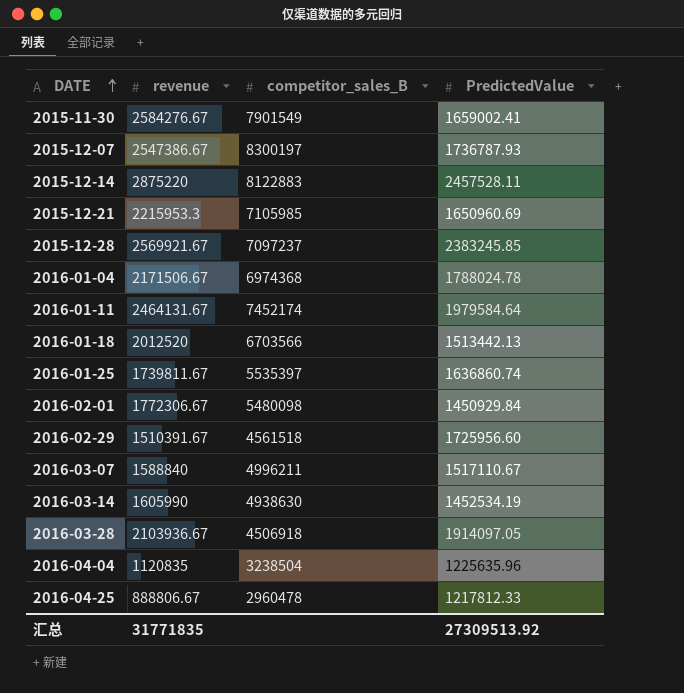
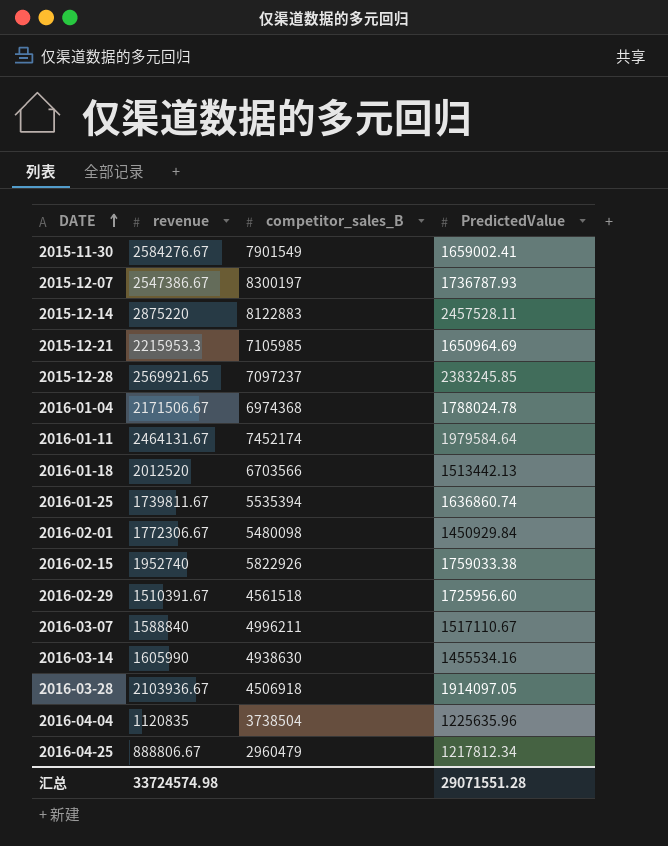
2015-12-21 | PredictedValue: 1650960.69 -> 1650964.69
2015-12-28 | revenue: 2569921.67 -> 2569921.65
2016-01-25 | competitor_sales_B: 5535397 -> 5535394
row 2016-02-15: none -> 1952740 | 5822926 | 1759033.38
2016-03-14 | PredictedValue: 1452534.19 -> 1455534.16
2016-04-04 | competitor_sales_B: 3238504 -> 3738504
2016-04-25 | competitor_sales_B: 2960478 -> 2960479
2016-04-25 | PredictedValue: 1217812.33 -> 1217812.34
汇总 | revenue: 31771835 -> 33724574.98
汇总 | PredictedValue: 27309513.92 -> 29071551.28

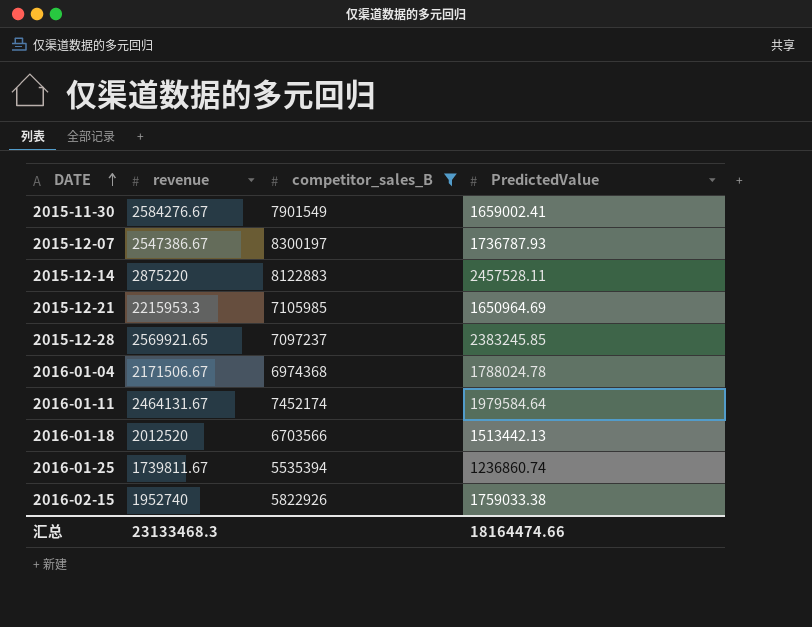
filter: none -> competitor_sales_B >= 5535394
2016-01-25 | PredictedValue: 1636860.74 -> 1236860.74
汇总 | revenue: 33724574.98 -> 23133468.3
汇总 | PredictedValue: 29071551.28 -> 18164474.66

